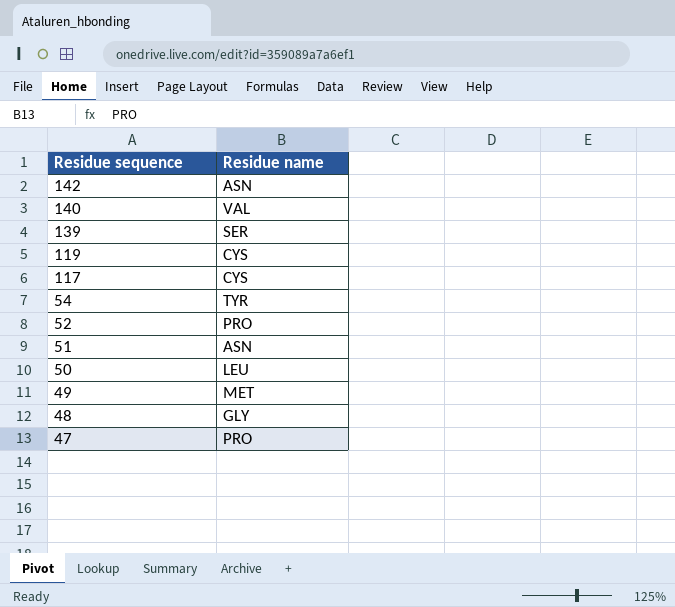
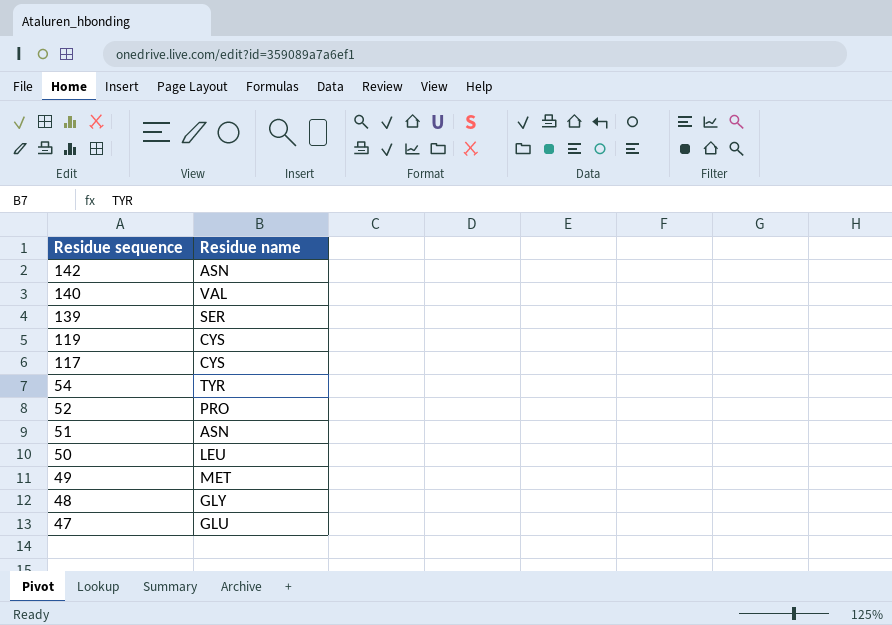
47 | Residue name: PRO -> GLU

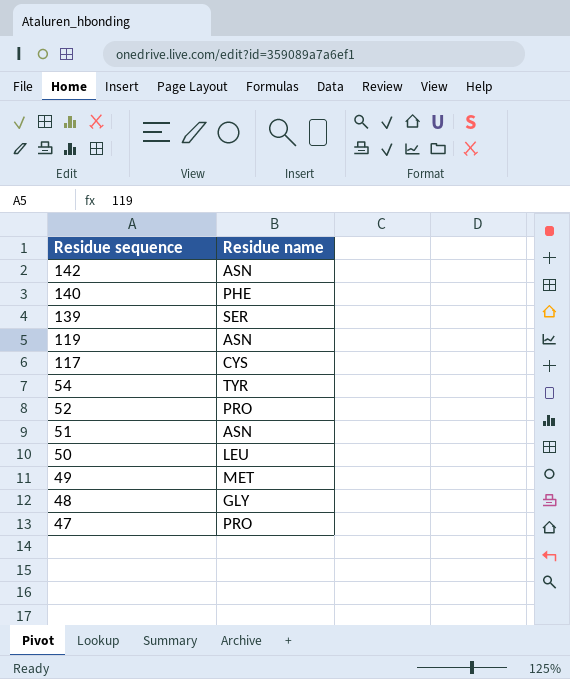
140 | Residue name: VAL -> PHE
119 | Residue name: CYS -> ASN
47 | Residue name: GLU -> PRO

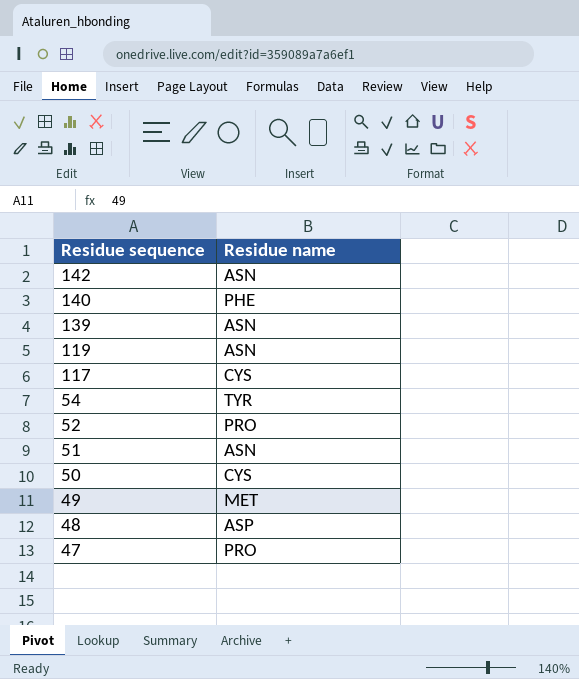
139 | Residue name: SER -> ASN
50 | Residue name: LEU -> CYS
48 | Residue name: GLY -> ASP

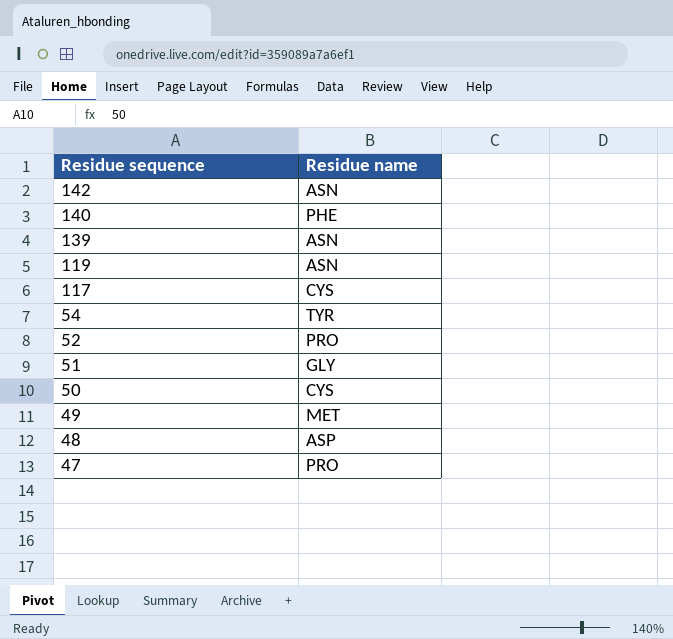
51 | Residue name: ASN -> GLY

